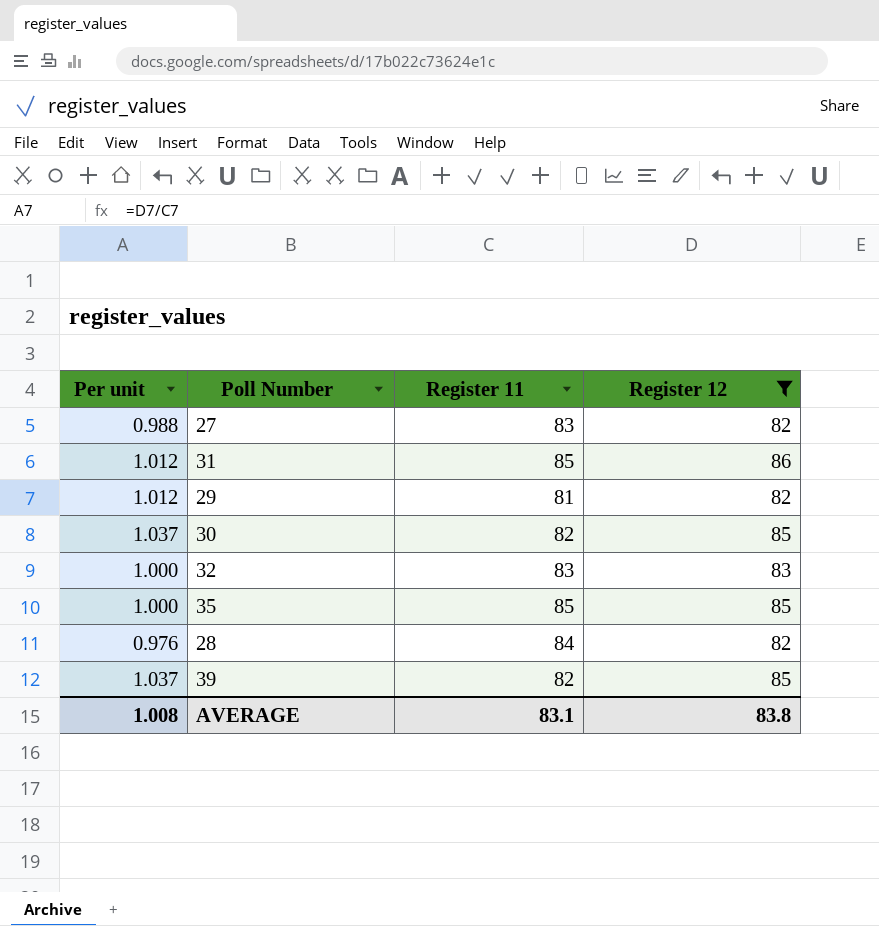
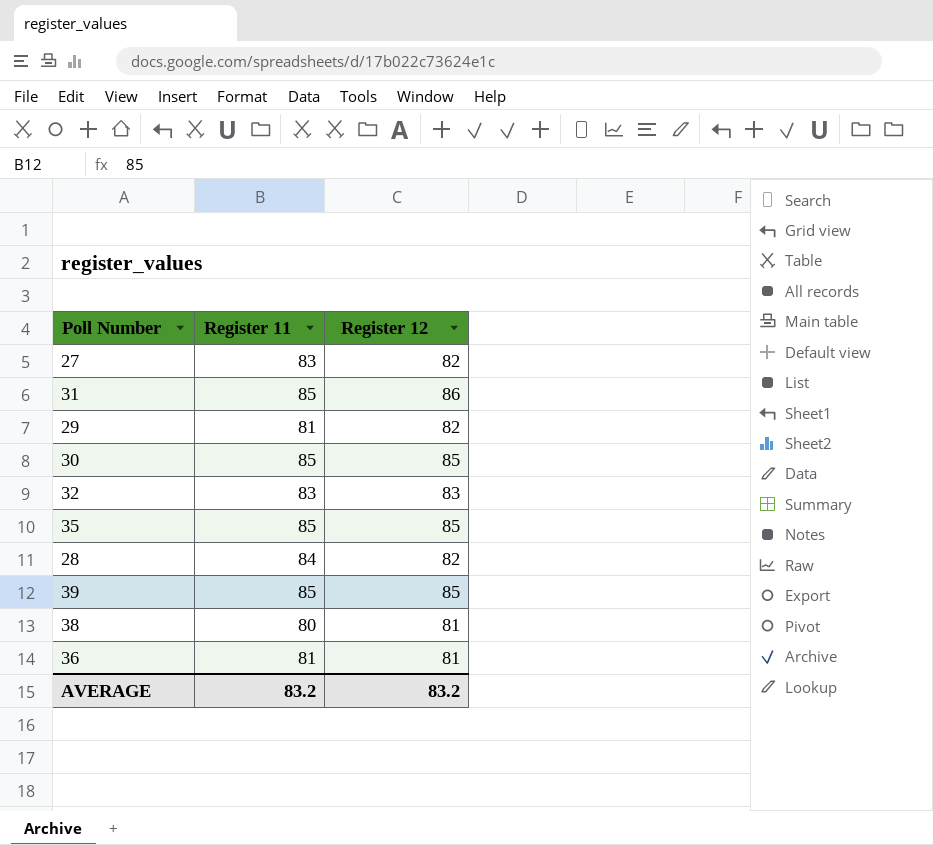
filter: Register 12 != 81 -> none
column Per unit | formula: [Register 12] / [Register 11] -> none
30 | Register 11: 82 -> 85
39 | Register 11: 82 -> 85
AVERAGE | Register 11: 83.1 -> 83.2
AVERAGE | Register 12: 83.8 -> 83.2

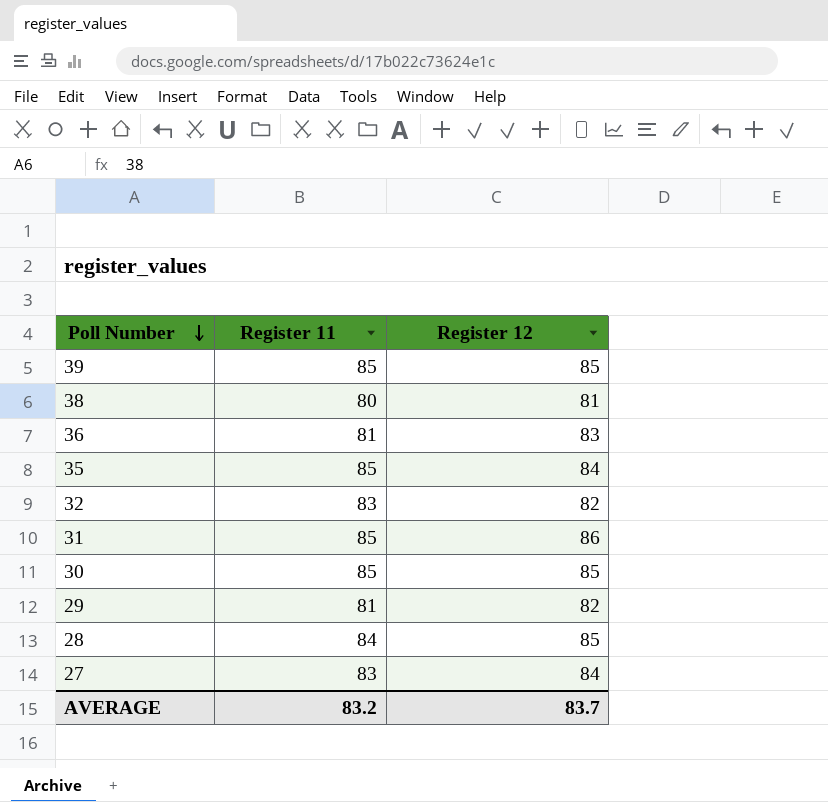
row order: none -> Poll Number descending
36 | Register 12: 81 -> 83
35 | Register 12: 85 -> 84
32 | Register 12: 83 -> 82
28 | Register 12: 82 -> 85
27 | Register 12: 82 -> 84
AVERAGE | Register 12: 83.2 -> 83.7

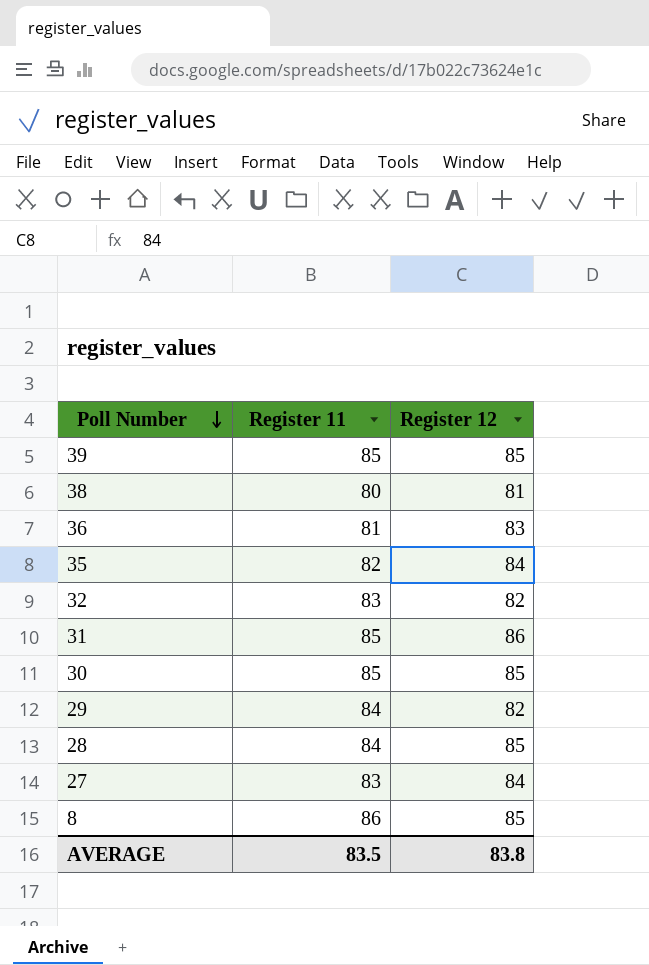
35 | Register 11: 85 -> 82
29 | Register 11: 81 -> 84
row 8: none -> 86 | 85
AVERAGE | Register 11: 83.2 -> 83.5
AVERAGE | Register 12: 83.7 -> 83.8

